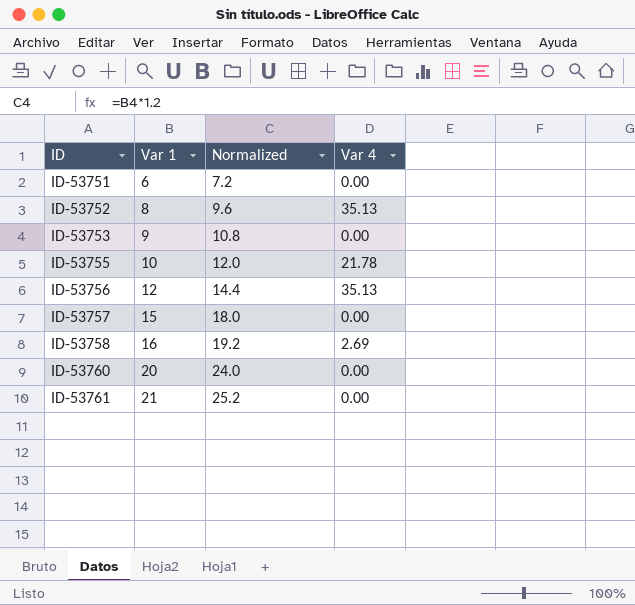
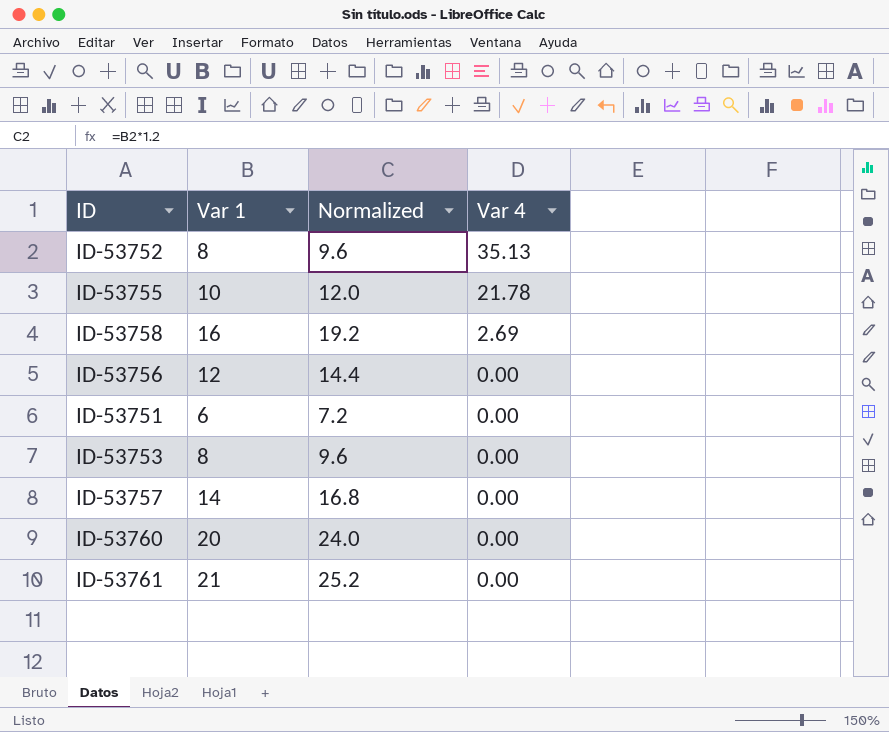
row order: ID ascending -> Var 4 descending
ID-53756 | Var 4: 35.13 -> 0.00
ID-53753 | Var 1: 9 -> 8
ID-53753 | Normalized: 10.8 -> 9.6
ID-53757 | Var 1: 15 -> 14
ID-53757 | Normalized: 18.0 -> 16.8

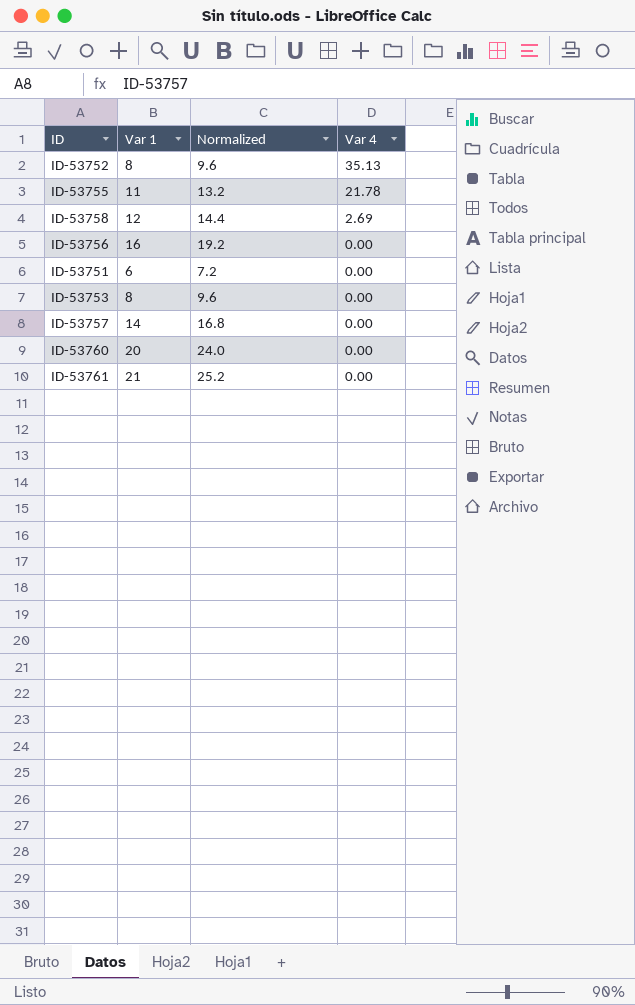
ID-53755 | Var 1: 10 -> 11
ID-53755 | Normalized: 12.0 -> 13.2
ID-53758 | Var 1: 16 -> 12
ID-53758 | Normalized: 19.2 -> 14.4
ID-53756 | Var 1: 12 -> 16
ID-53756 | Normalized: 14.4 -> 19.2

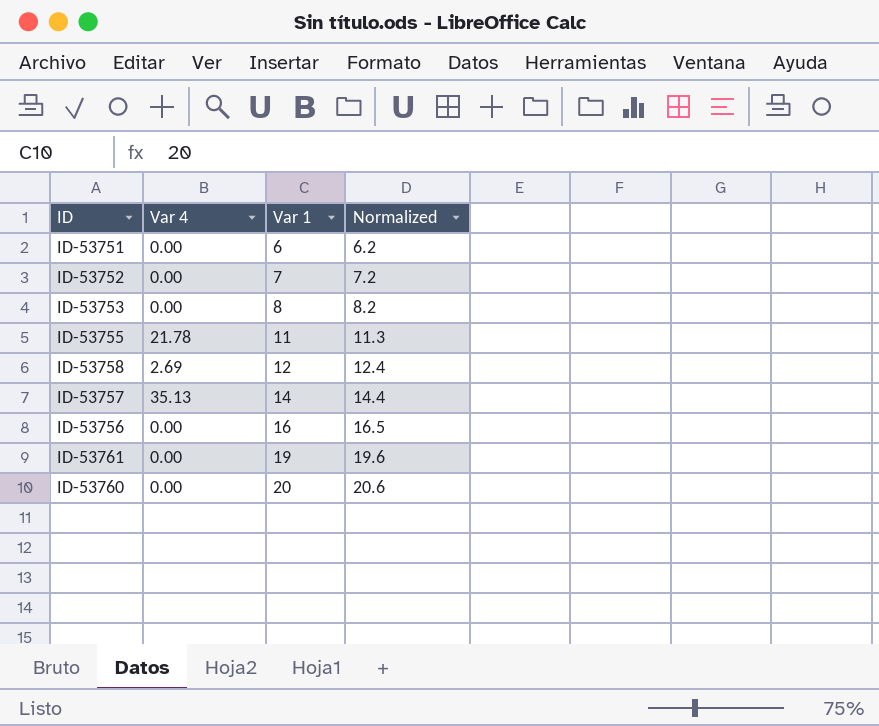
row order: Var 4 descending -> Var 1 ascending
column Var 4 | position: 4 -> 2
column Normalized | formula: [Var 1] * 1.2 -> [Var 1] * 1.03
ID-53752 | Var 4: 35.13 -> 0.00
ID-53752 | Var 1: 8 -> 7
ID-53757 | Var 4: 0.00 -> 35.13
ID-53761 | Var 1: 21 -> 19

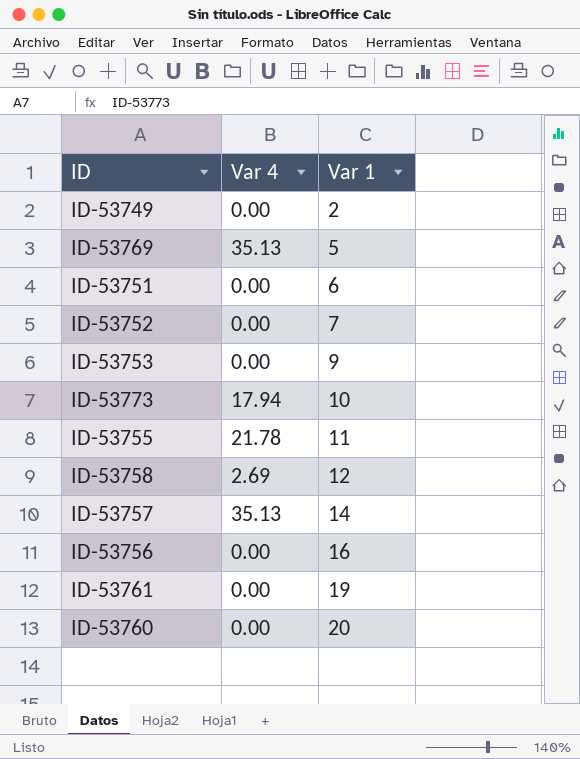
column Normalized | formula: [Var 1] * 1.03 -> none
row ID-53749: none -> 0.00 | 2
row ID-53769: none -> 35.13 | 5
ID-53753 | Var 1: 8 -> 9
row ID-53773: none -> 17.94 | 10

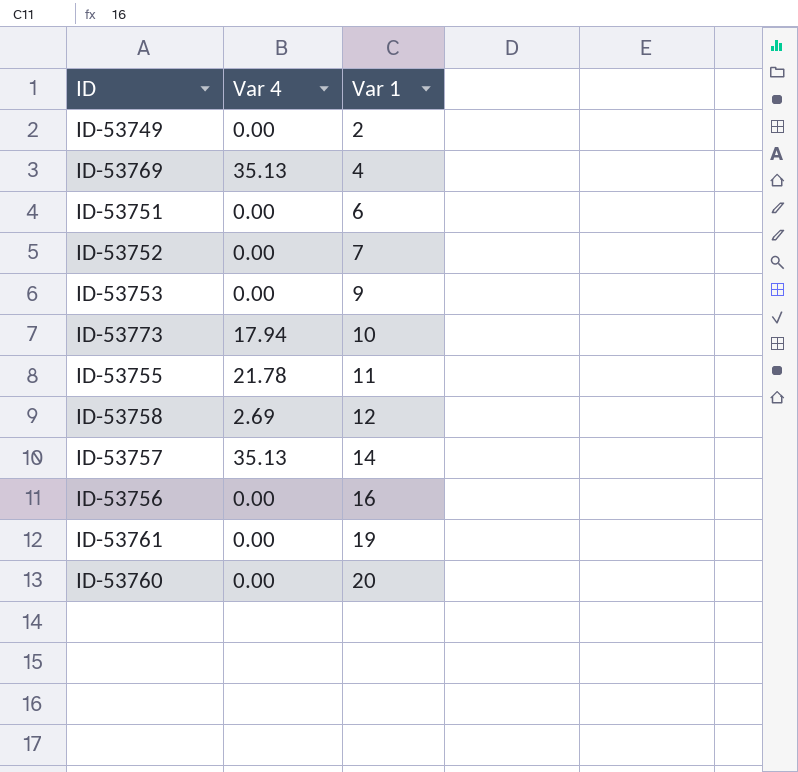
ID-53769 | Var 1: 5 -> 4

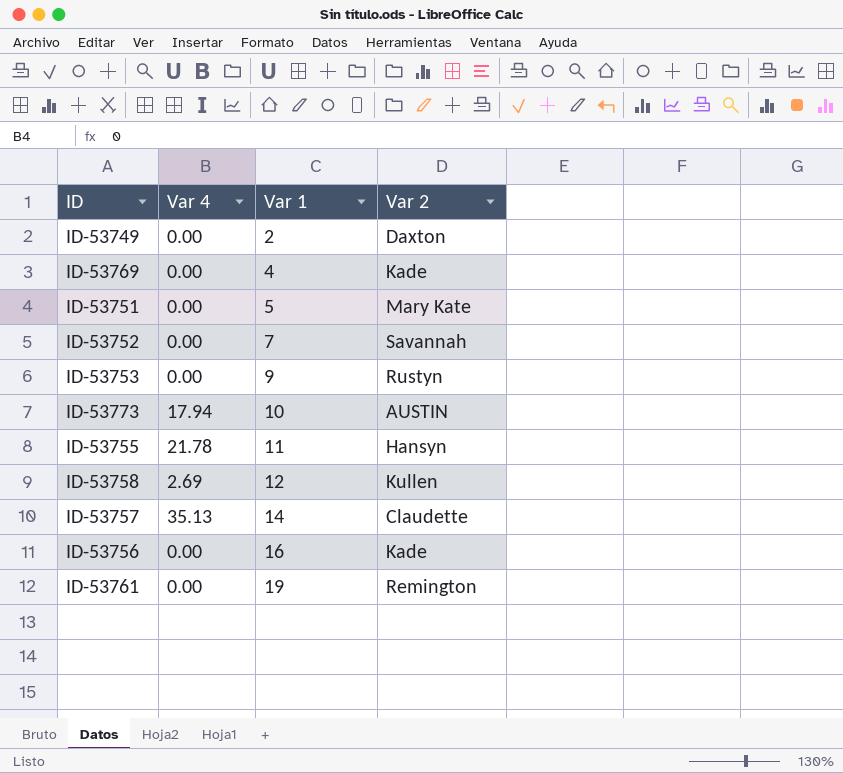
column Var 2 | position: none -> 4
row ID-53760: 0.00 | 20 -> none
ID-53769 | Var 4: 35.13 -> 0.00
ID-53751 | Var 1: 6 -> 5

